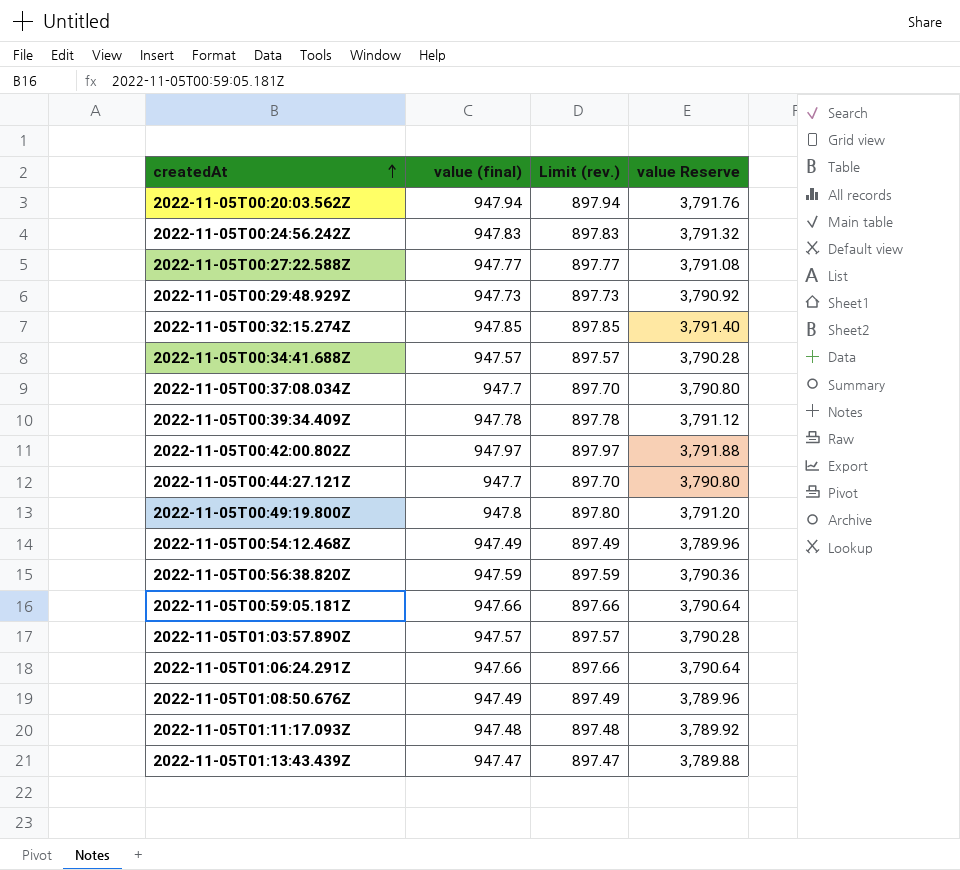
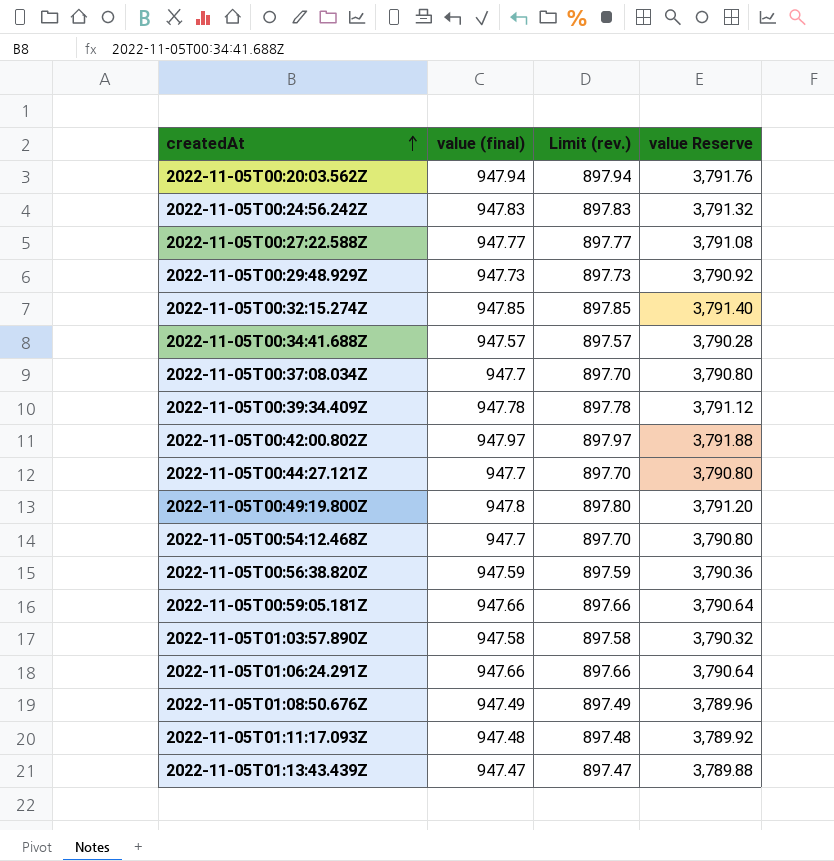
2022-11-05T00:54:12.468Z | value (final): 947.49 -> 947.7
2022-11-05T00:54:12.468Z | Limit (rev.): 897.49 -> 897.70
2022-11-05T00:54:12.468Z | value Reserve: 3,789.96 -> 3,790.80
2022-11-05T01:03:57.890Z | value (final): 947.57 -> 947.58
2022-11-05T01:03:57.890Z | Limit (rev.): 897.57 -> 897.58
2022-11-05T01:03:57.890Z | value Reserve: 3,790.28 -> 3,790.32

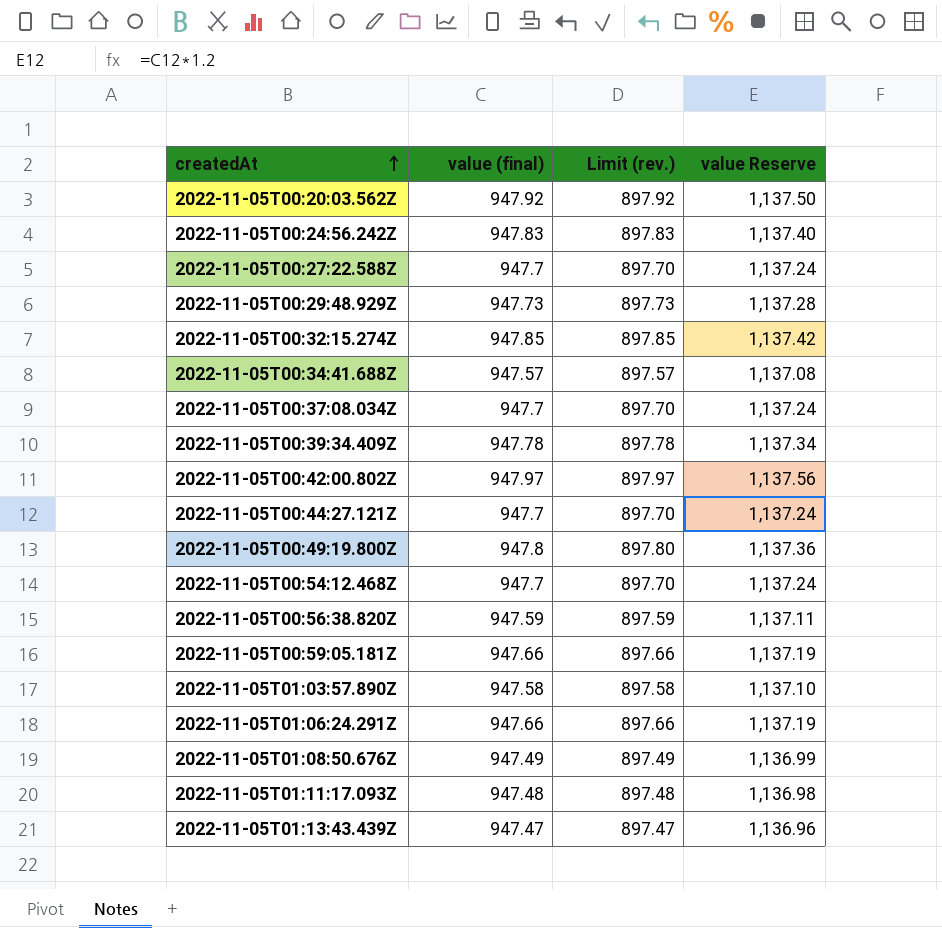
column value Reserve | formula: [value (final)] * 4 -> [value (final)] * 1.2
2022-11-05T00:20:03.562Z | value (final): 947.94 -> 947.92
2022-11-05T00:20:03.562Z | Limit (rev.): 897.94 -> 897.92
2022-11-05T00:27:22.588Z | value (final): 947.77 -> 947.7
2022-11-05T00:27:22.588Z | Limit (rev.): 897.77 -> 897.70

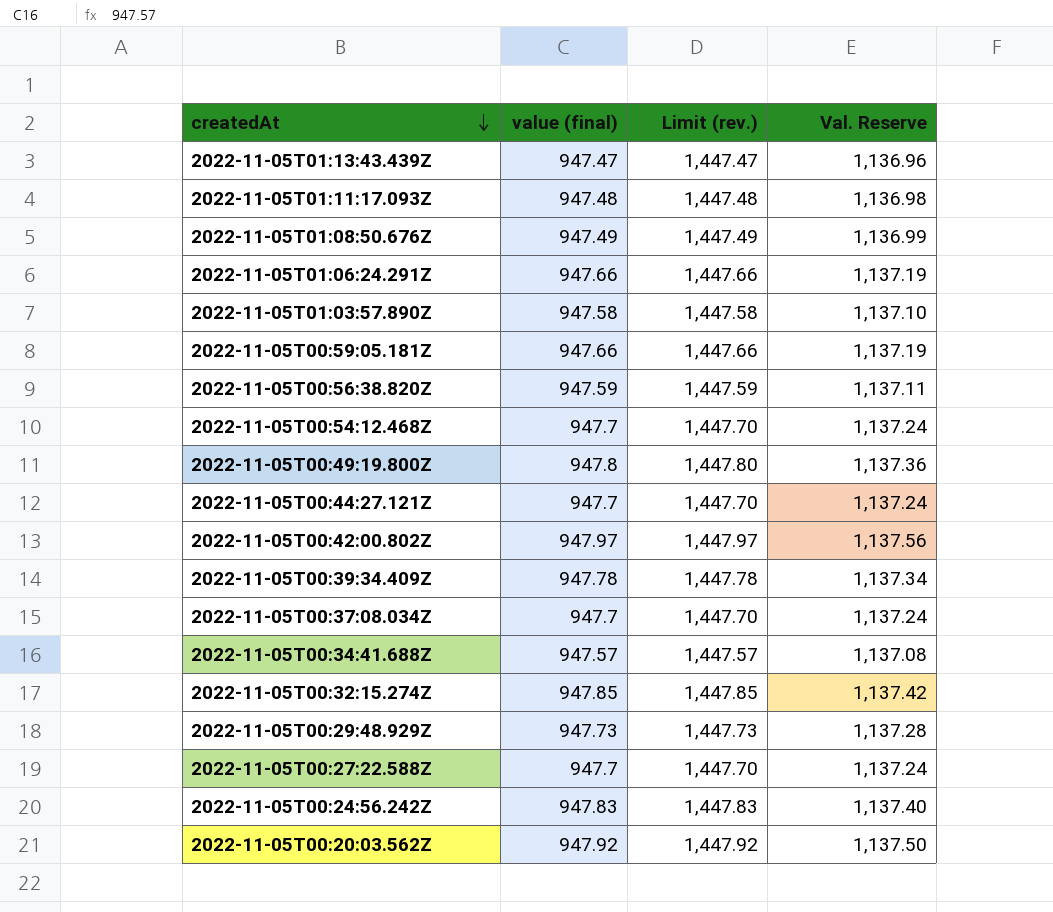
row order: createdAt ascending -> createdAt descending
column Limit (rev.) | formula: [value (final)] - 50 -> [value (final)] + 500
column name: value Reserve -> Val. Reserve

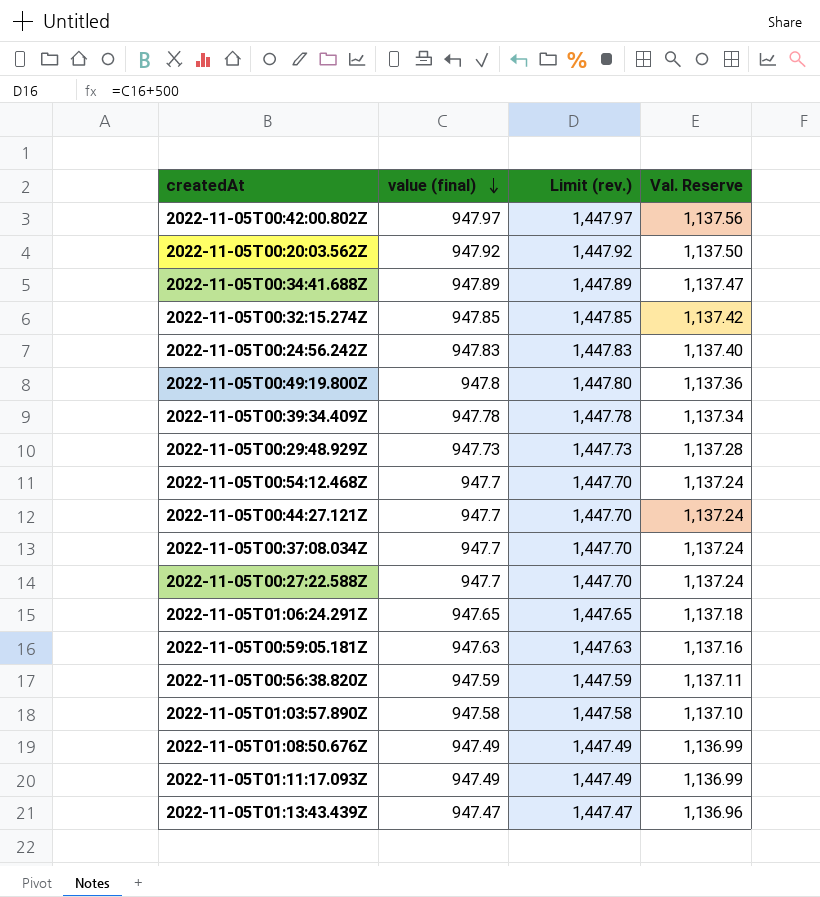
row order: createdAt descending -> value (final) descending
2022-11-05T00:34:41.688Z | value (final): 947.57 -> 947.89
2022-11-05T00:34:41.688Z | Limit (rev.): 1,447.57 -> 1,447.89
2022-11-05T00:34:41.688Z | Val. Reserve: 1,137.08 -> 1,137.47
2022-11-05T01:06:24.291Z | value (final): 947.66 -> 947.65
2022-11-05T01:06:24.291Z | Limit (rev.): 1,447.66 -> 1,447.65
2022-11-05T01:06:24.291Z | Val. Reserve: 1,137.19 -> 1,137.18
2022-11-05T00:59:05.181Z | value (final): 947.66 -> 947.63
2022-11-05T00:59:05.181Z | Limit (rev.): 1,447.66 -> 1,447.63
2022-11-05T00:59:05.181Z | Val. Reserve: 1,137.19 -> 1,137.16
2022-11-05T01:11:17.093Z | value (final): 947.48 -> 947.49
2022-11-05T01:11:17.093Z | Limit (rev.): 1,447.48 -> 1,447.49
2022-11-05T01:11:17.093Z | Val. Reserve: 1,136.98 -> 1,136.99

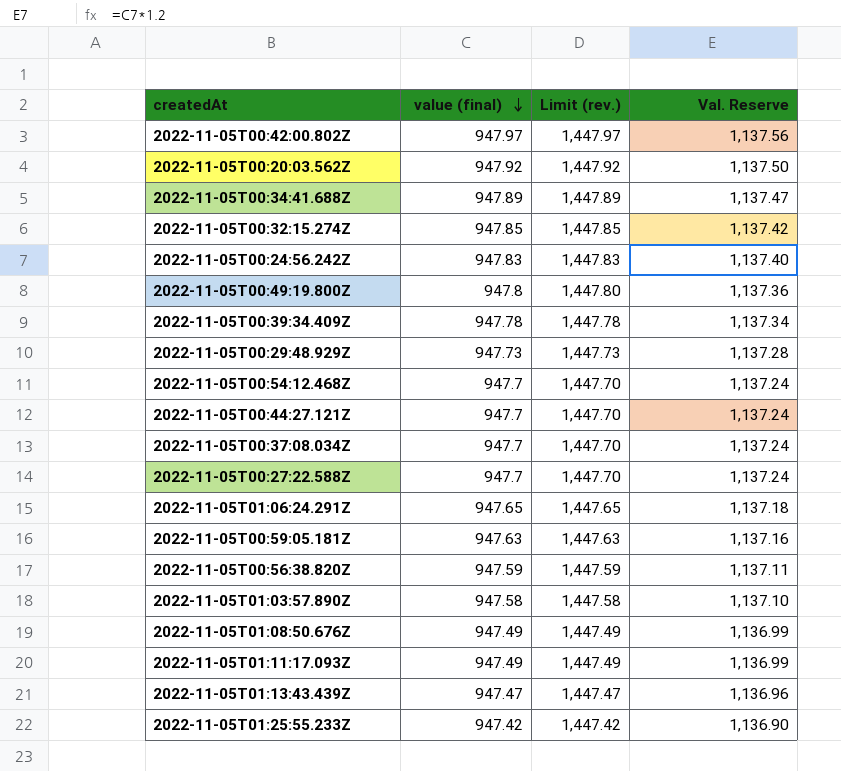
row 2022-11-05T01:25:55.233Z: none -> 947.42 | 1,447.42 | 1,136.90

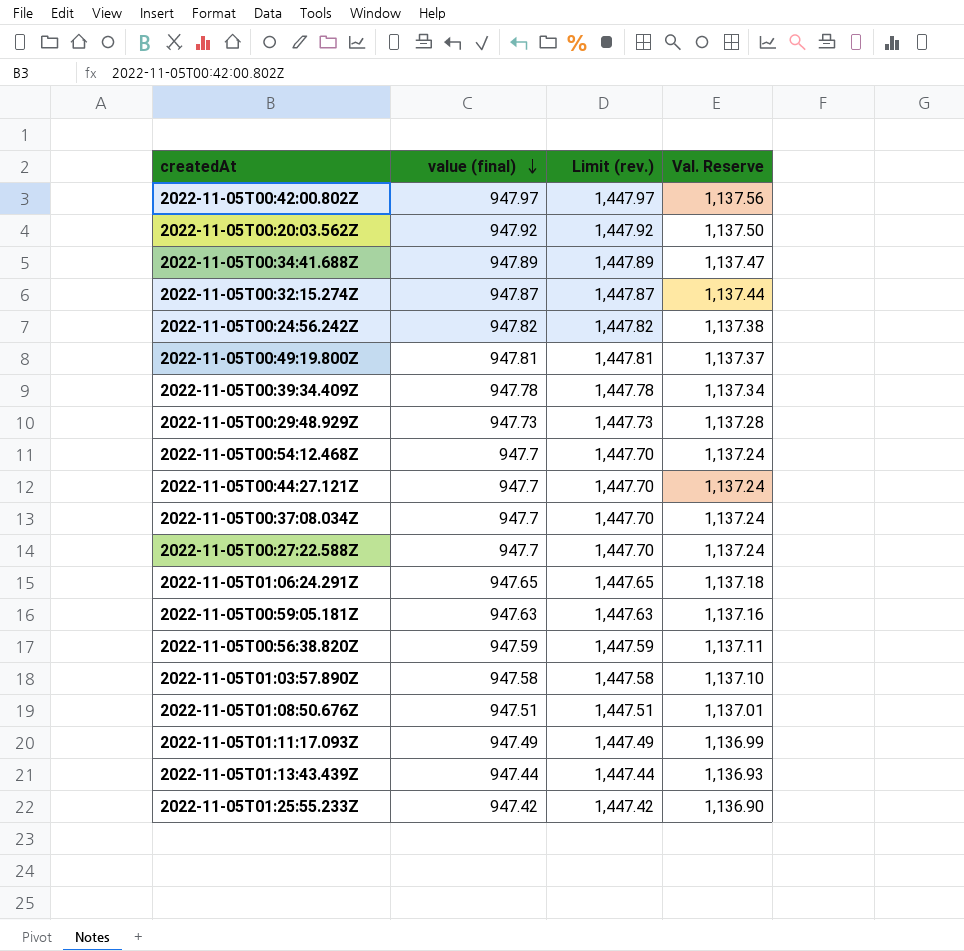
2022-11-05T00:32:15.274Z | value (final): 947.85 -> 947.87
2022-11-05T00:32:15.274Z | Limit (rev.): 1,447.85 -> 1,447.87
2022-11-05T00:32:15.274Z | Val. Reserve: 1,137.42 -> 1,137.44
2022-11-05T00:24:56.242Z | value (final): 947.83 -> 947.82
2022-11-05T00:24:56.242Z | Limit (rev.): 1,447.83 -> 1,447.82
2022-11-05T00:24:56.242Z | Val. Reserve: 1,137.40 -> 1,137.38
2022-11-05T00:49:19.800Z | value (final): 947.8 -> 947.81
2022-11-05T00:49:19.800Z | Limit (rev.): 1,447.80 -> 1,447.81
2022-11-05T00:49:19.800Z | Val. Reserve: 1,137.36 -> 1,137.37
2022-11-05T01:08:50.676Z | value (final): 947.49 -> 947.51
2022-11-05T01:08:50.676Z | Limit (rev.): 1,447.49 -> 1,447.51
2022-11-05T01:08:50.676Z | Val. Reserve: 1,136.99 -> 1,137.01
2022-11-05T01:13:43.439Z | value (final): 947.47 -> 947.44
2022-11-05T01:13:43.439Z | Limit (rev.): 1,447.47 -> 1,447.44
2022-11-05T01:13:43.439Z | Val. Reserve: 1,136.96 -> 1,136.93

